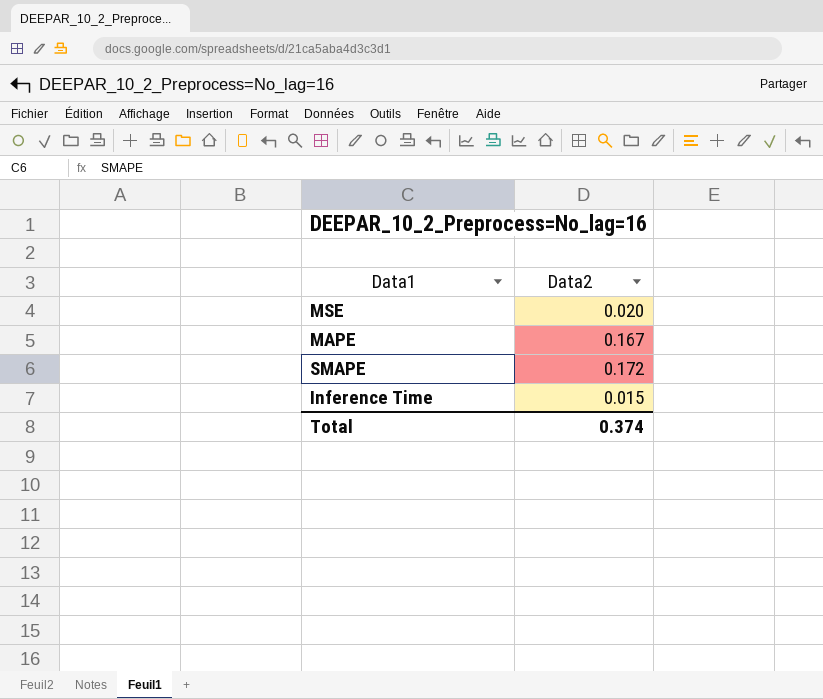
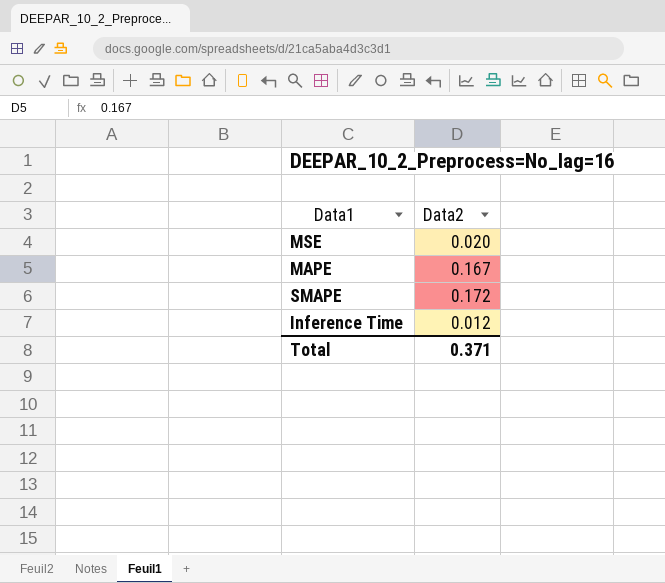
Inference Time | Data2: 0.015 -> 0.012
Total | Data2: 0.374 -> 0.371

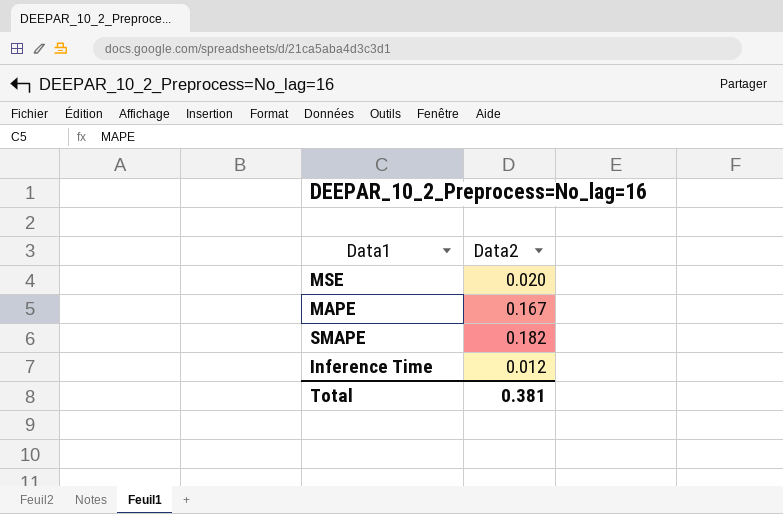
SMAPE | Data2: 0.172 -> 0.182
Total | Data2: 0.371 -> 0.381

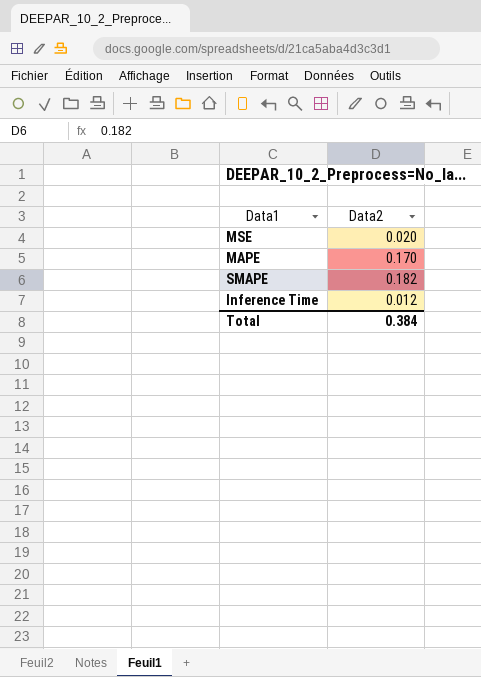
MAPE | Data2: 0.167 -> 0.170
Total | Data2: 0.381 -> 0.384

